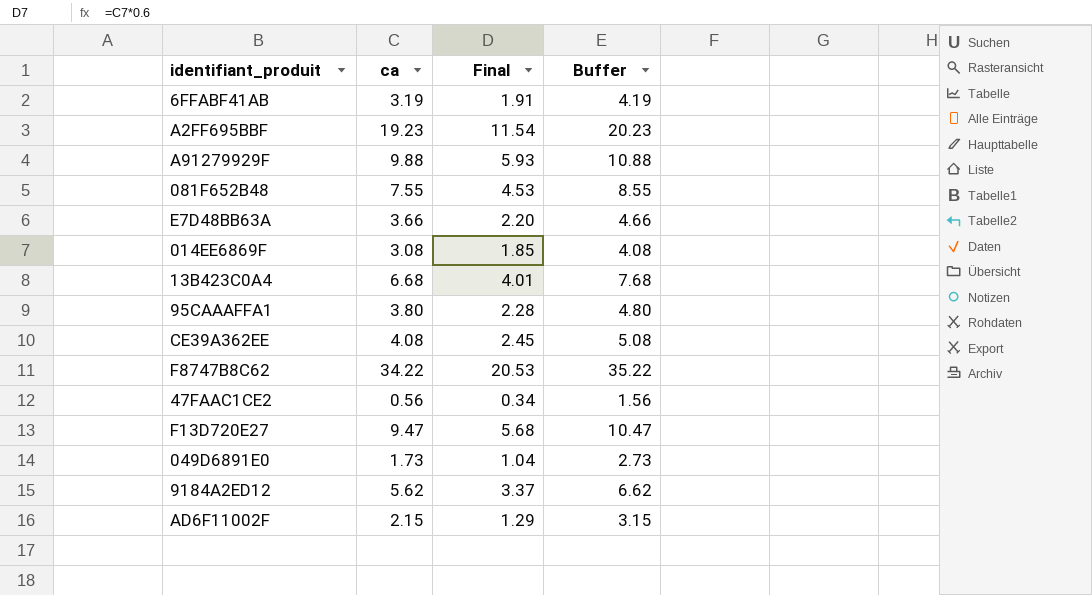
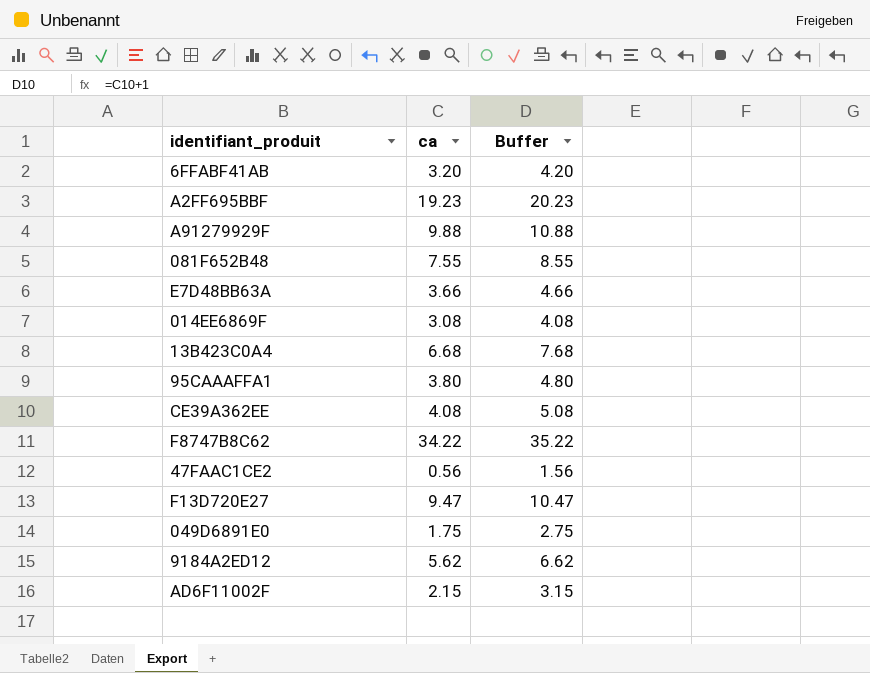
column Final | formula: [ca] * 0.6 -> none
6FFABF41AB | ca: 3.19 -> 3.20
6FFABF41AB | Buffer: 4.19 -> 4.20
049D6891E0 | ca: 1.73 -> 1.75
049D6891E0 | Buffer: 2.73 -> 2.75

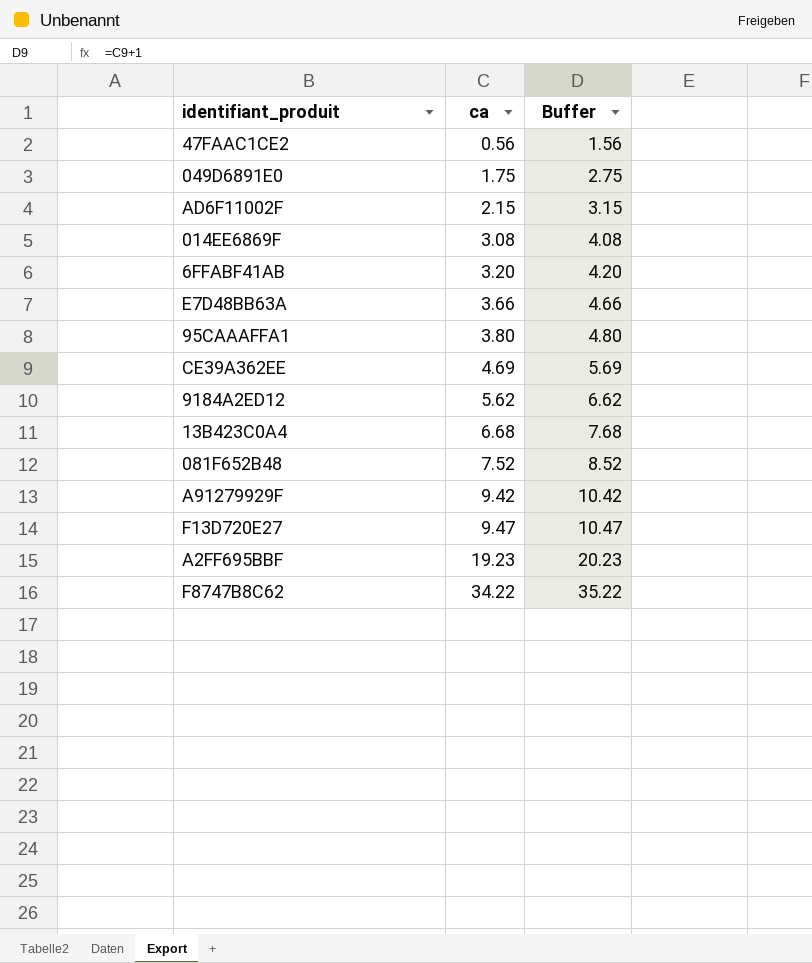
row order: none -> ca ascending
CE39A362EE | ca: 4.08 -> 4.69
CE39A362EE | Buffer: 5.08 -> 5.69
081F652B48 | ca: 7.55 -> 7.52
081F652B48 | Buffer: 8.55 -> 8.52
A91279929F | ca: 9.88 -> 9.42
A91279929F | Buffer: 10.88 -> 10.42

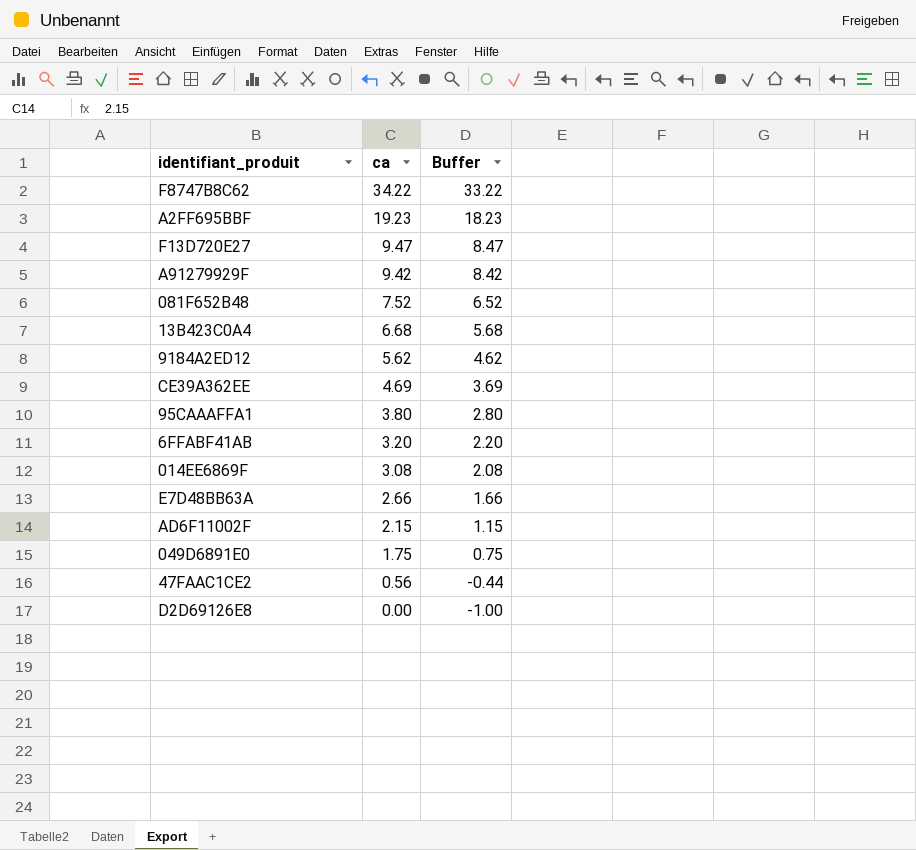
row order: ca ascending -> ca descending
column Buffer | formula: [ca] + 1 -> [ca] - 1
E7D48BB63A | ca: 3.66 -> 2.66
row D2D69126E8: none -> 0.00 | -1.00

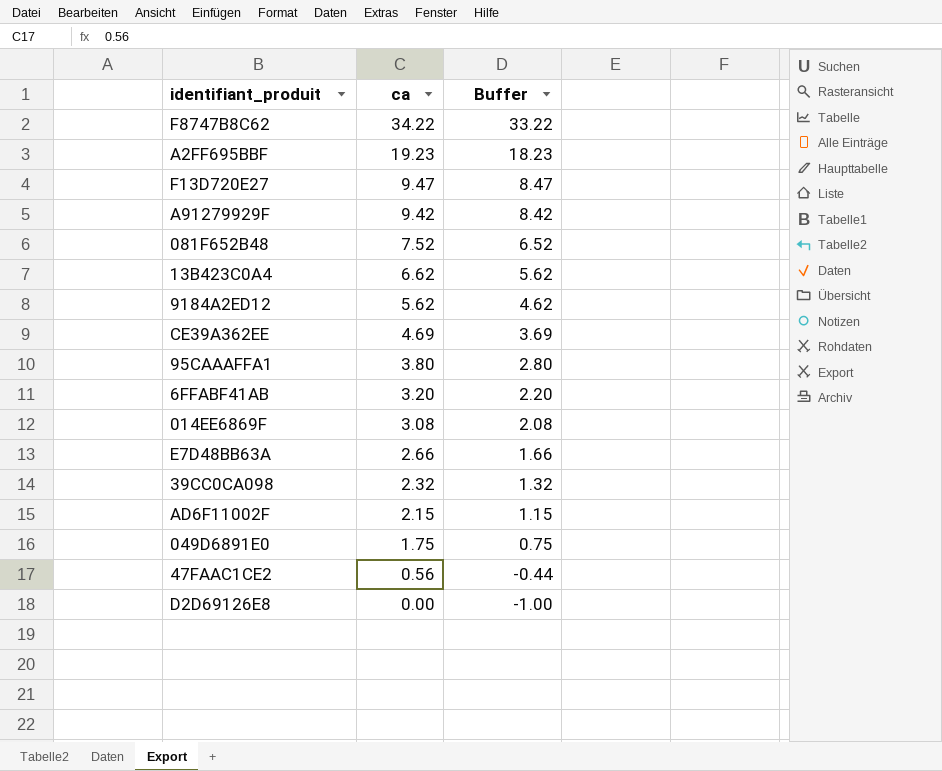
13B423C0A4 | ca: 6.68 -> 6.62
13B423C0A4 | Buffer: 5.68 -> 5.62
row 39CC0CA098: none -> 2.32 | 1.32

